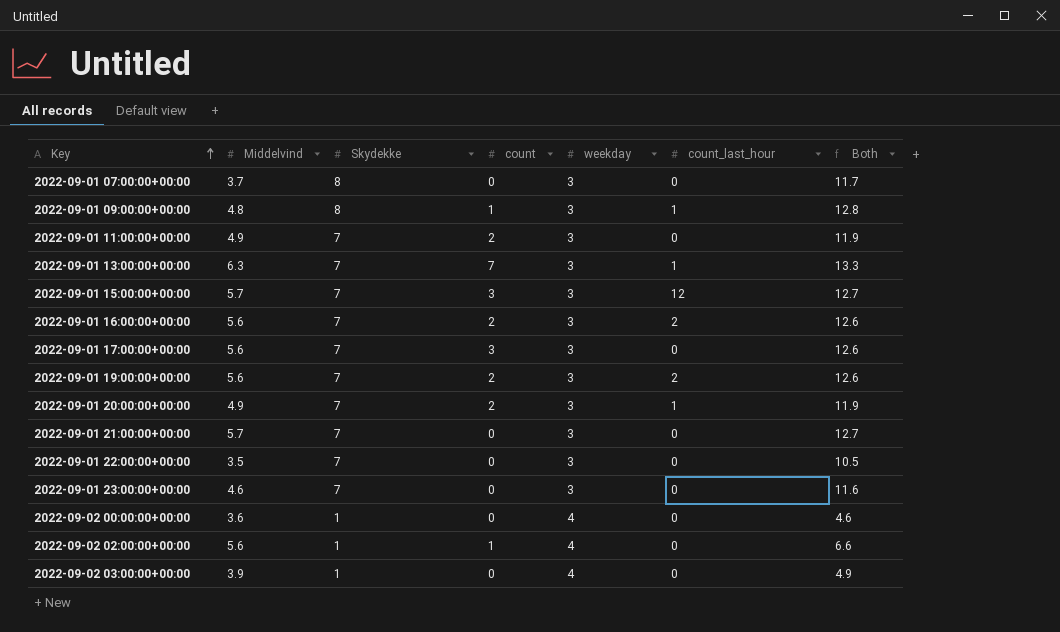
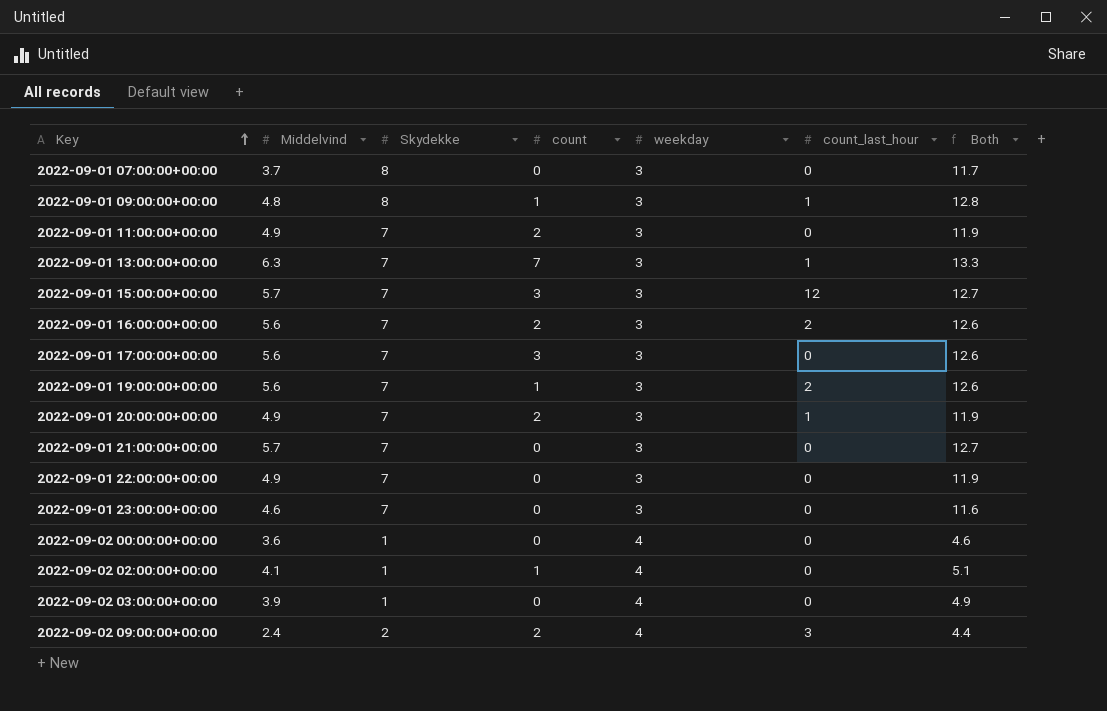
2022-09-01 19:00:00+00:00 | count: 2 -> 1
2022-09-01 22:00:00+00:00 | Middelvind: 3.5 -> 4.9
2022-09-01 22:00:00+00:00 | Both: 10.5 -> 11.9
2022-09-02 02:00:00+00:00 | Middelvind: 5.6 -> 4.1
2022-09-02 02:00:00+00:00 | Both: 6.6 -> 5.1
row 2022-09-02 09:00:00+00:00: none -> 2.4 | 2 | 2 | 4 | 3 | 4.4

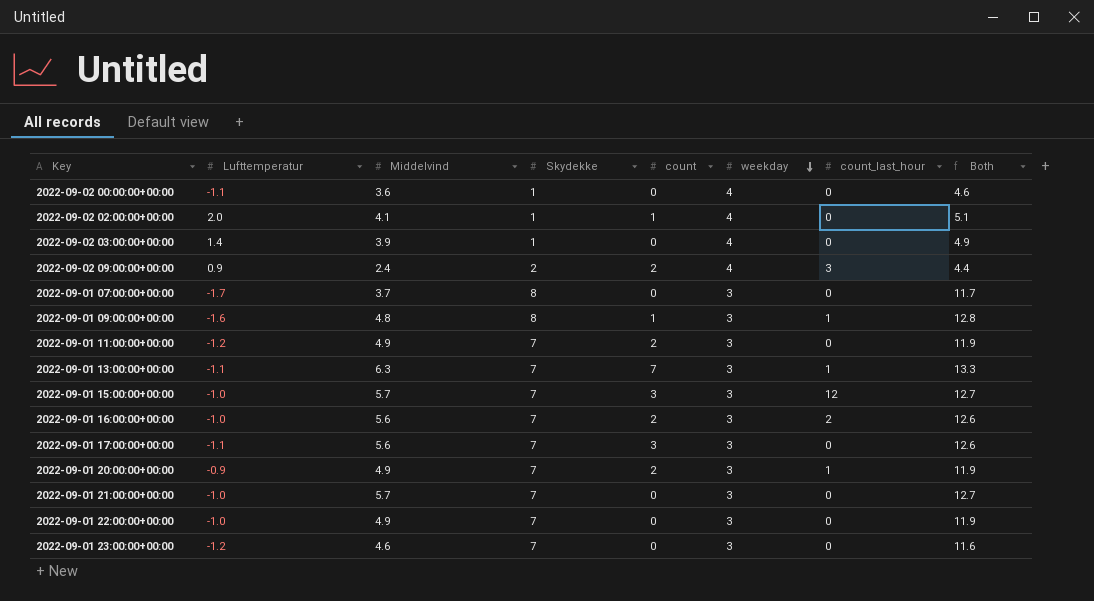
row order: Key ascending -> weekday descending
column Lufttemperatur | position: none -> 2
row 2022-09-01 19:00:00+00:00: 5.6 | 7 | 1 | 3 | 2 | 12.6 -> none

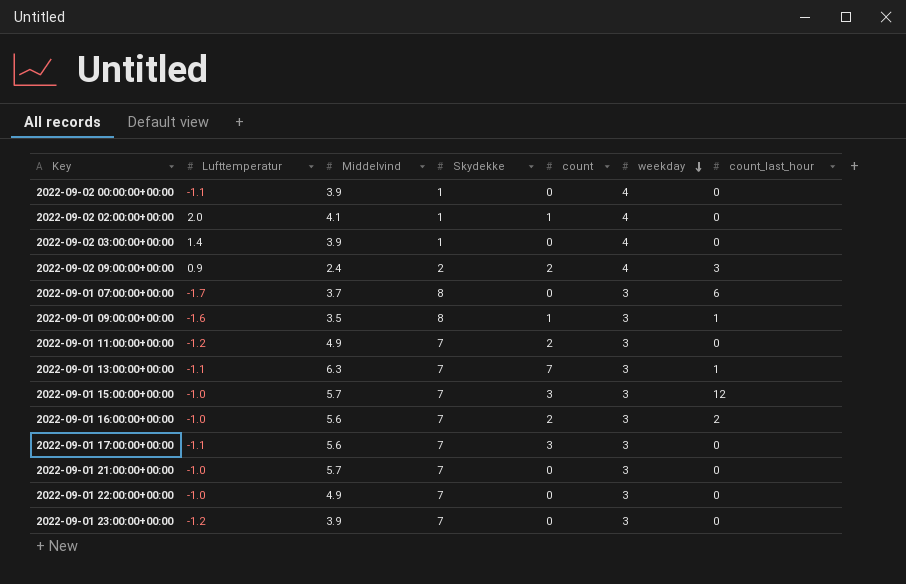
column Both | formula: [Middelvind] + [Skydekke] -> none
row 2022-09-01 20:00:00+00:00: -0.9 | 4.9 | 7 | 2 | 3 | 1 | 11.9 -> none
2022-09-02 00:00:00+00:00 | Middelvind: 3.6 -> 3.9
2022-09-01 07:00:00+00:00 | count_last_hour: 0 -> 6
2022-09-01 09:00:00+00:00 | Middelvind: 4.8 -> 3.5
2022-09-01 23:00:00+00:00 | Middelvind: 4.6 -> 3.9

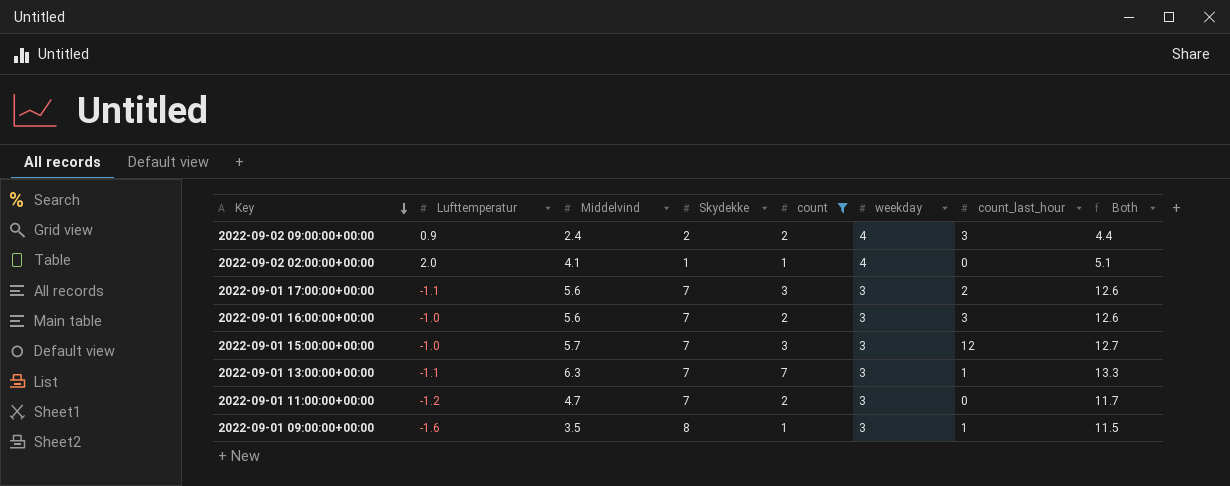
filter: none -> count != 0
row order: weekday descending -> Key descending
column Both | formula: none -> [Middelvind] + [Skydekke]
2022-09-01 17:00:00+00:00 | count_last_hour: 0 -> 2
2022-09-01 16:00:00+00:00 | count_last_hour: 2 -> 3
2022-09-01 11:00:00+00:00 | Middelvind: 4.9 -> 4.7

